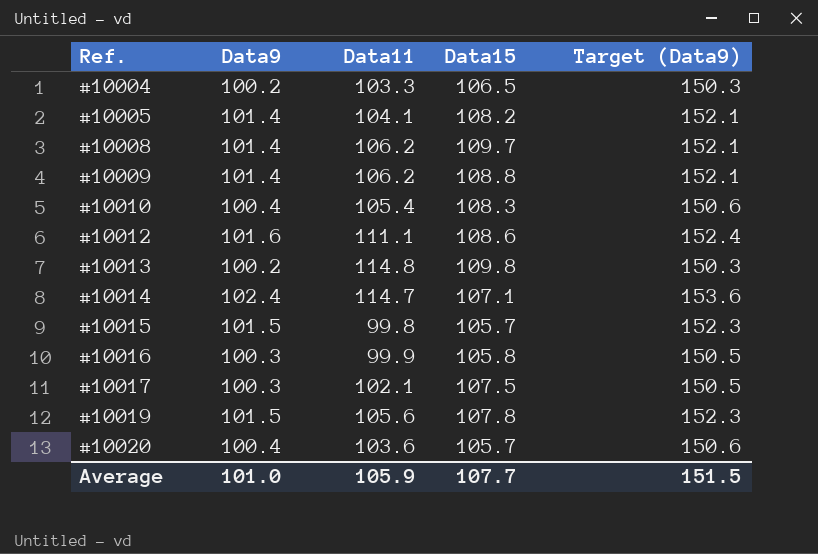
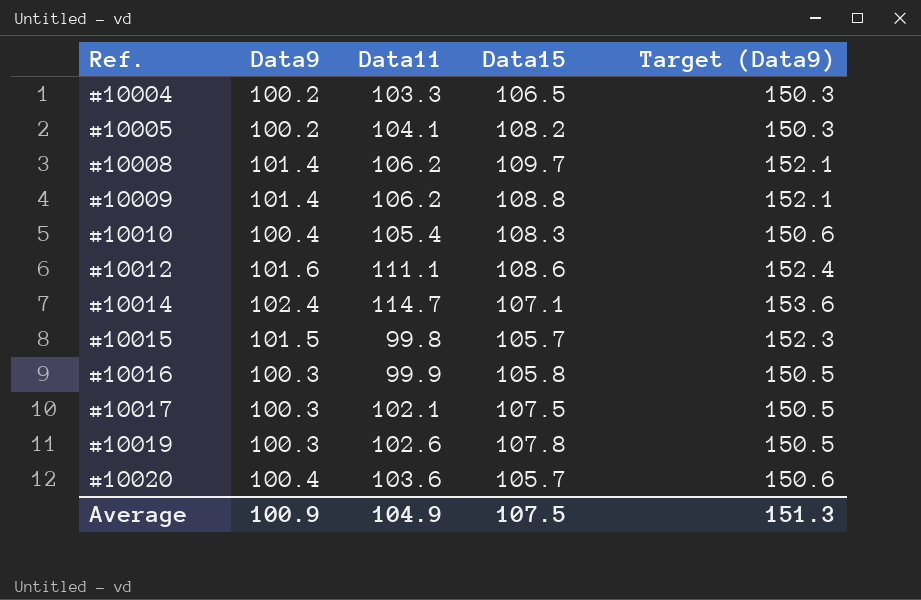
row #10013: 100.2 | 114.8 | 109.8 | 150.3 -> none
#10005 | Data9: 101.4 -> 100.2
#10005 | Target (Data9): 152.1 -> 150.3
#10019 | Data9: 101.5 -> 100.3
#10019 | Data11: 105.6 -> 102.6
#10019 | Target (Data9): 152.3 -> 150.5
Average | Data9: 101.0 -> 100.9
Average | Data11: 105.9 -> 104.9
Average | Data15: 107.7 -> 107.5
Average | Target (Data9): 151.5 -> 151.3

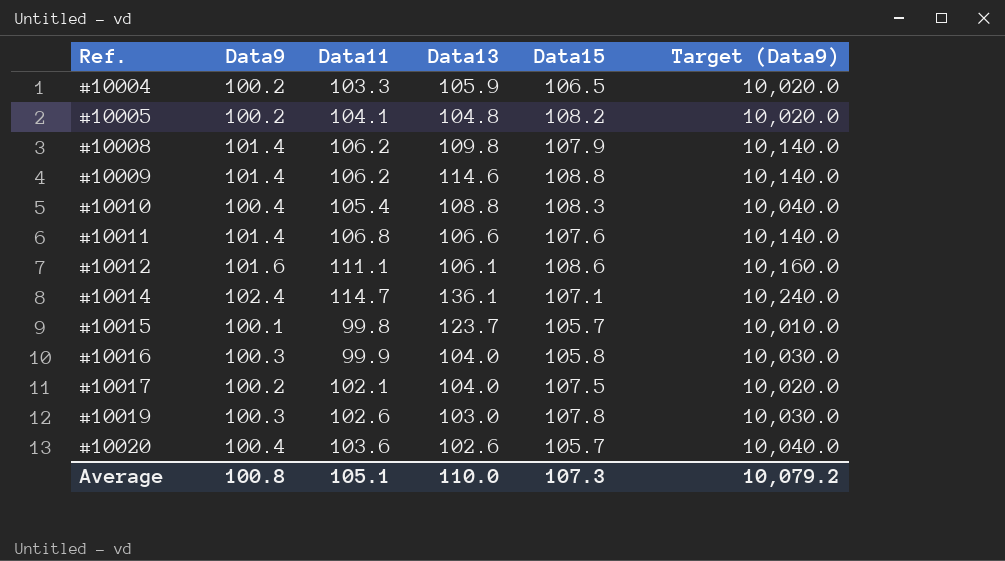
column Data13 | position: none -> 4
column Target (Data9) | formula: [Data9] * 1.5 -> [Data9] * 100
#10008 | Data15: 109.7 -> 107.9
row #10011: none -> 101.4 | 106.8 | 106.6 | 107.6 | 10,140.0
#10015 | Data9: 101.5 -> 100.1
#10017 | Data9: 100.3 -> 100.2
Average | Data9: 100.9 -> 100.8
Average | Data11: 104.9 -> 105.1
Average | Data15: 107.5 -> 107.3
Average | Target (Data9): 151.3 -> 10,079.2

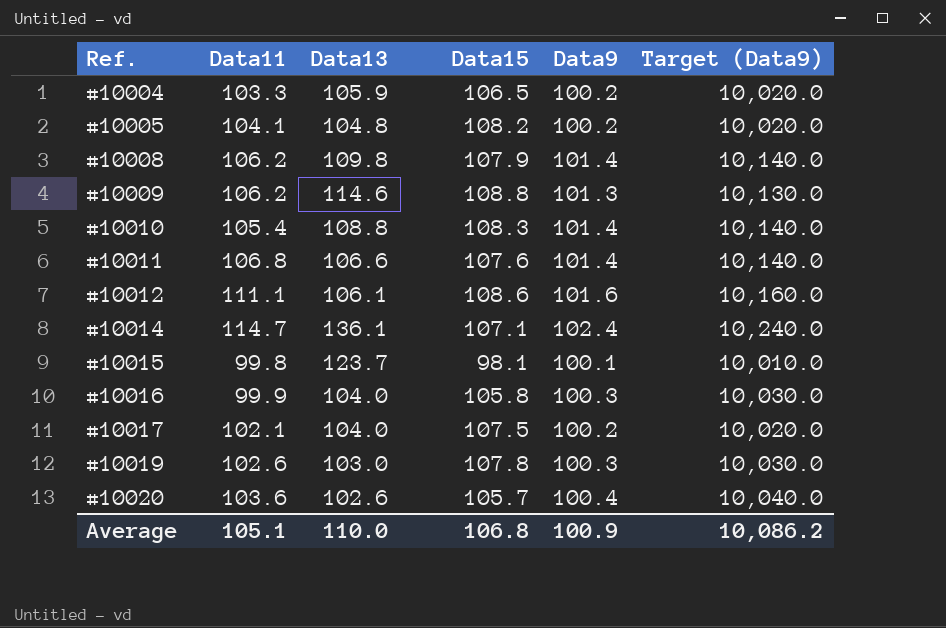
column Data9 | position: 2 -> 5
#10009 | Data9: 101.4 -> 101.3
#10009 | Target (Data9): 10,140.0 -> 10,130.0
#10010 | Data9: 100.4 -> 101.4
#10010 | Target (Data9): 10,040.0 -> 10,140.0
#10015 | Data15: 105.7 -> 98.1
Average | Data15: 107.3 -> 106.8
Average | Data9: 100.8 -> 100.9
Average | Target (Data9): 10,079.2 -> 10,086.2

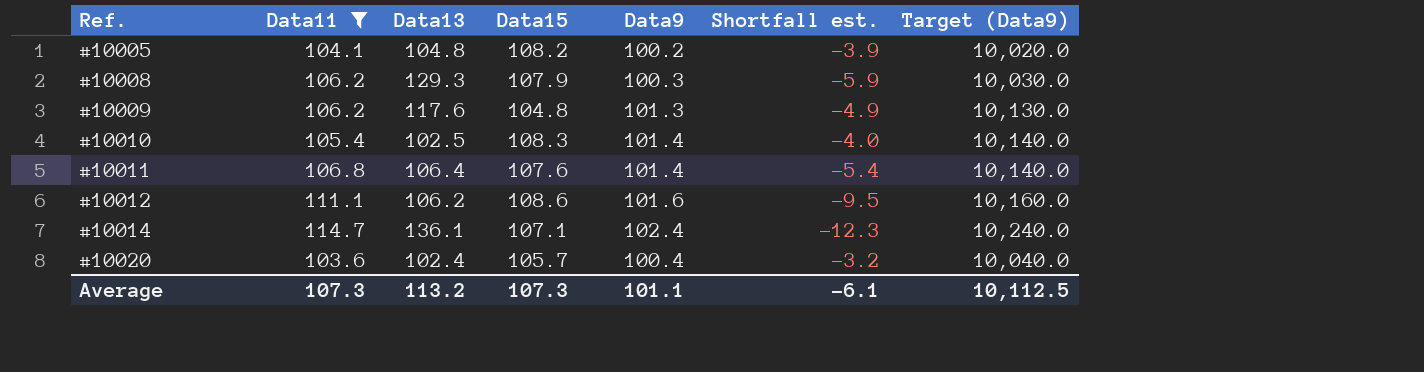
filter: none -> Data11 >= 103.6
column Shortfall est. | formula: none -> [Data9] - [Data11]
#10008 | Data13: 109.8 -> 129.3
#10008 | Data9: 101.4 -> 100.3
#10008 | Target (Data9): 10,140.0 -> 10,030.0
#10009 | Data13: 114.6 -> 117.6
#10009 | Data15: 108.8 -> 104.8
#10010 | Data13: 108.8 -> 102.5
#10011 | Data13: 106.6 -> 106.4
#10012 | Data13: 106.1 -> 106.2
#10020 | Data13: 102.6 -> 102.4
Average | Data11: 105.1 -> 107.3
Average | Data13: 110.0 -> 113.2
Average | Data15: 106.8 -> 107.3
Average | Data9: 100.9 -> 101.1
Average | Target (Data9): 10,086.2 -> 10,112.5

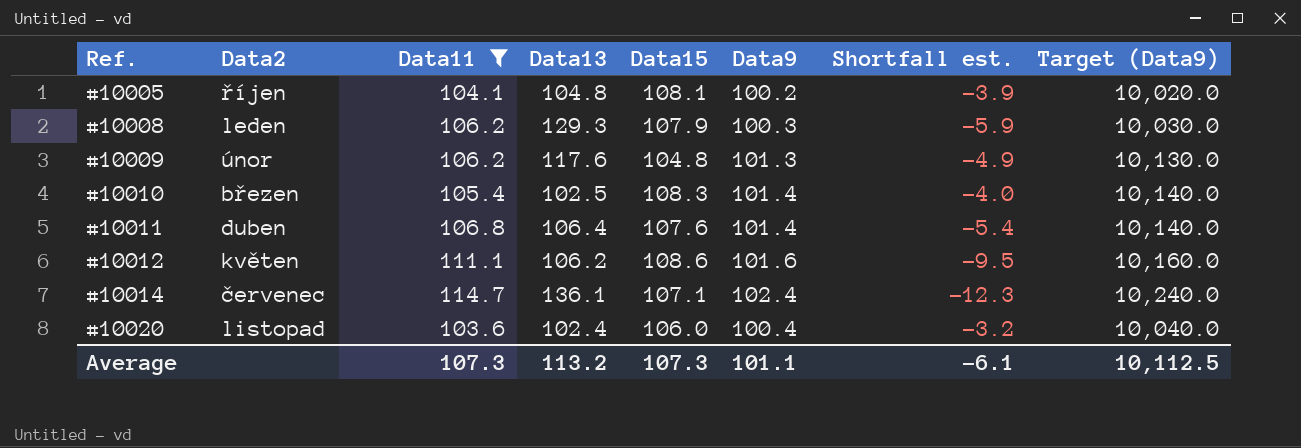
column Data2 | position: none -> 2
#10005 | Data15: 108.2 -> 108.1
#10020 | Data15: 105.7 -> 106.0

